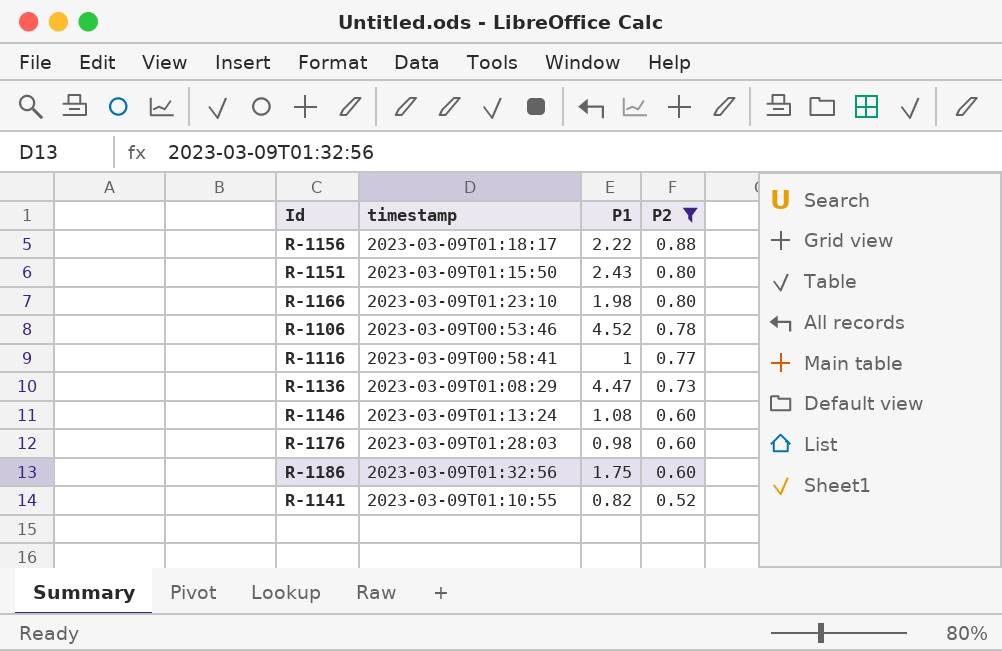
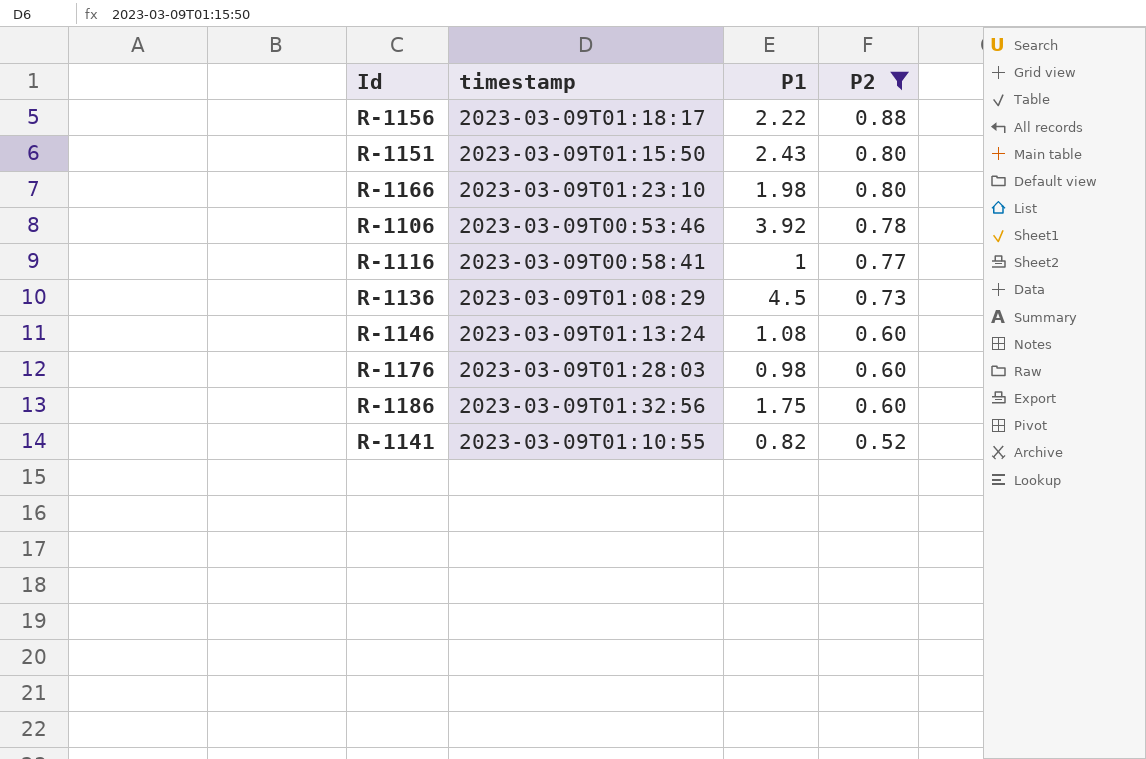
R-1106 | P1: 4.52 -> 3.92
R-1136 | P1: 4.47 -> 4.5

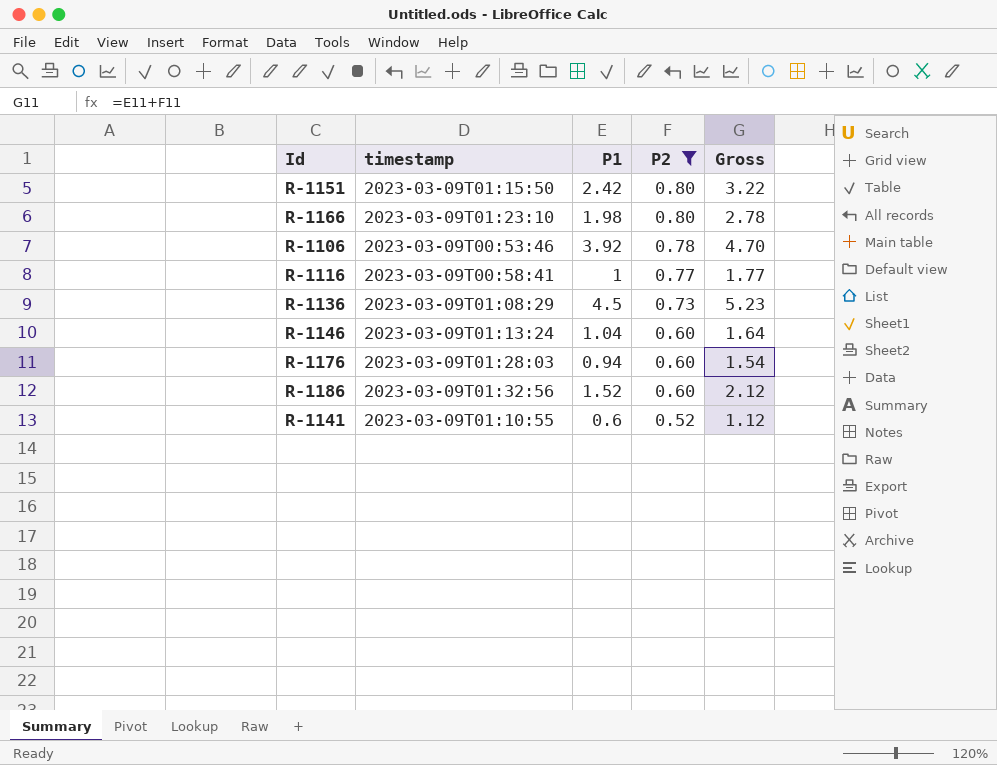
column Gross | formula: none -> [P1] + [P2]
row R-1156: 2023-03-09T01:18:17 | 2.22 | 0.88 -> none
R-1151 | P1: 2.43 -> 2.42
R-1146 | P1: 1.08 -> 1.04
R-1176 | P1: 0.98 -> 0.94
R-1186 | P1: 1.75 -> 1.52
R-1141 | P1: 0.82 -> 0.6

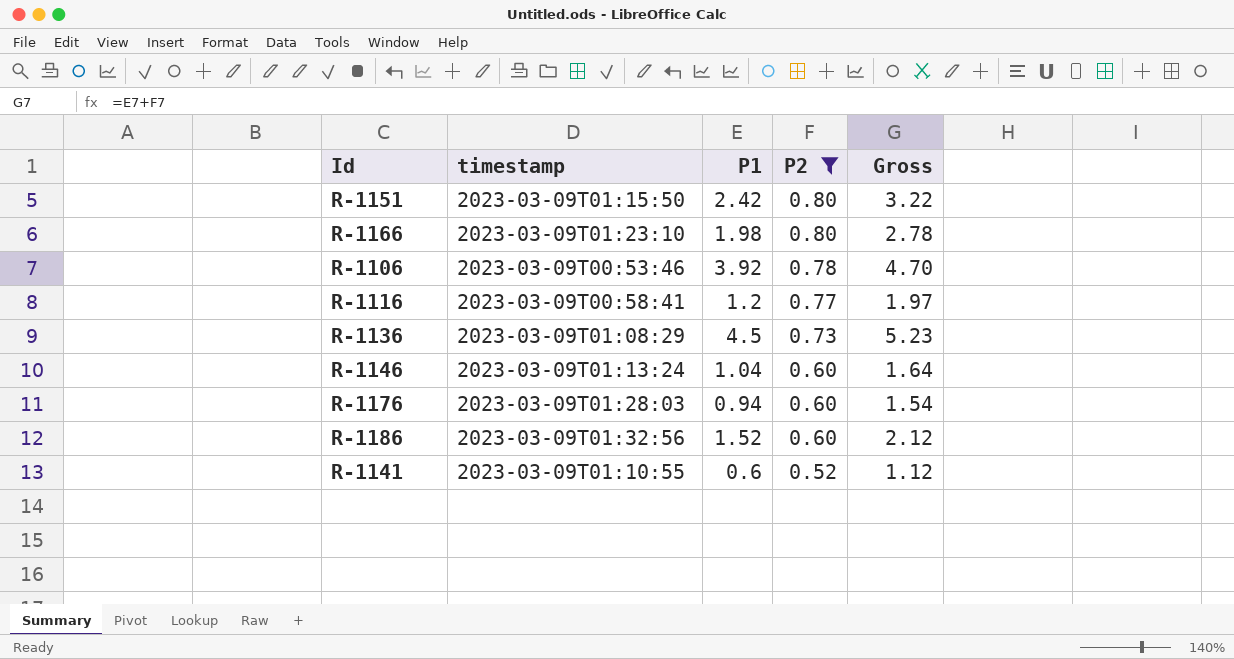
R-1116 | P1: 1 -> 1.2
R-1116 | Gross: 1.77 -> 1.97

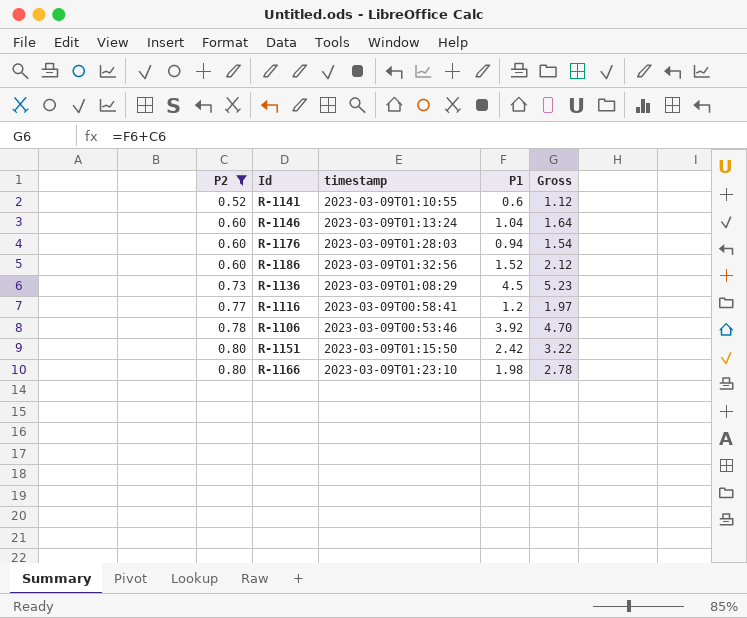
row order: P2 descending -> P2 ascending
column P2 | position: 4 -> 1

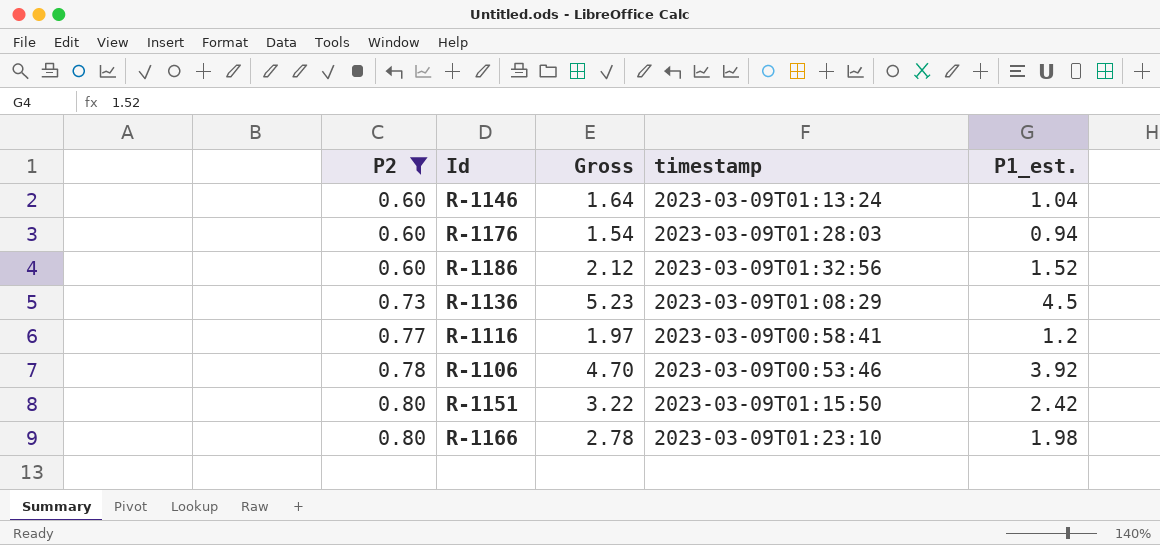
column Gross | position: 5 -> 3
column name: P1 -> P1_est.
row R-1141: 0.52 | 2023-03-09T01:10:55 | 0.6 | 1.12 -> none

